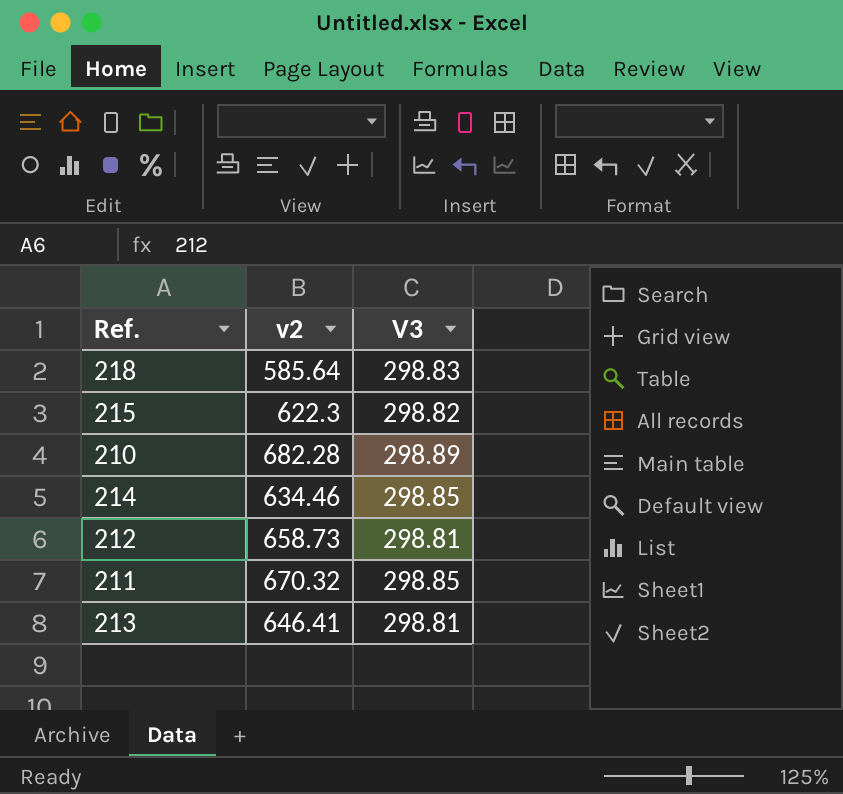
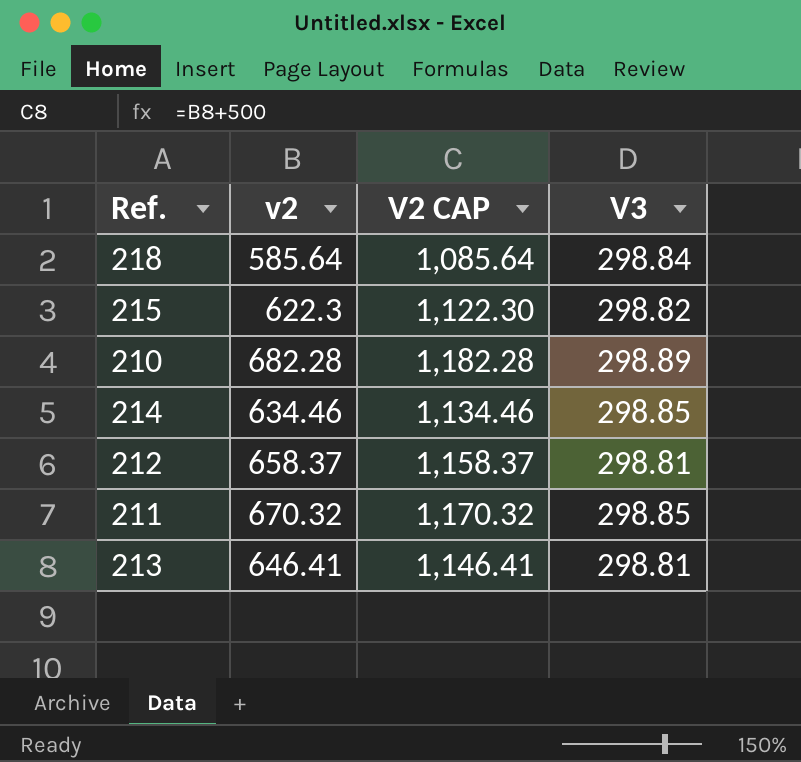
column V2 CAP | formula: none -> [v2] + 500
218 | V3: 298.83 -> 298.84
212 | v2: 658.73 -> 658.37

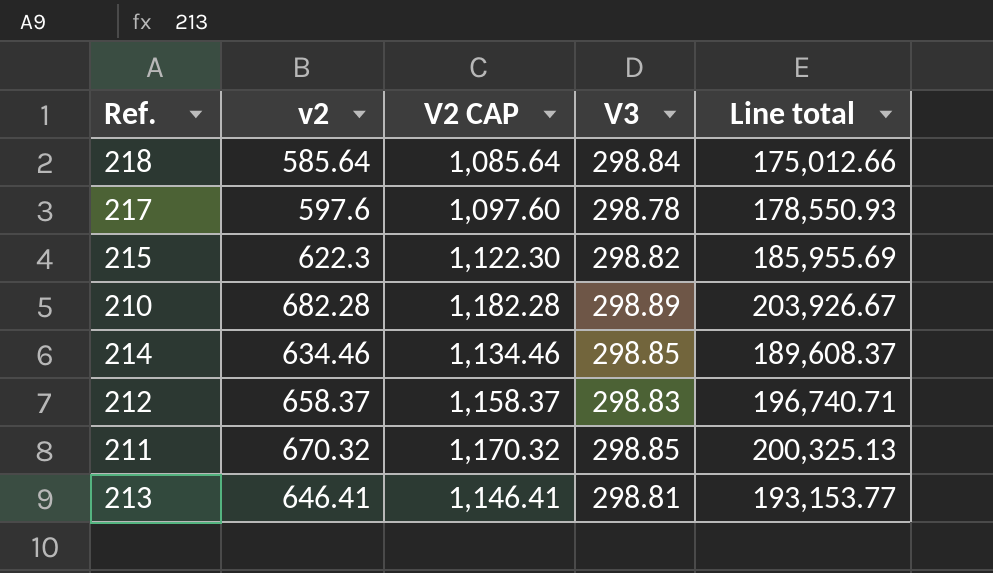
column Line total | formula: none -> [v2] * [V3]
row 217: none -> 597.6 | 1,097.60 | 298.78 | 178,550.93
212 | V3: 298.81 -> 298.83

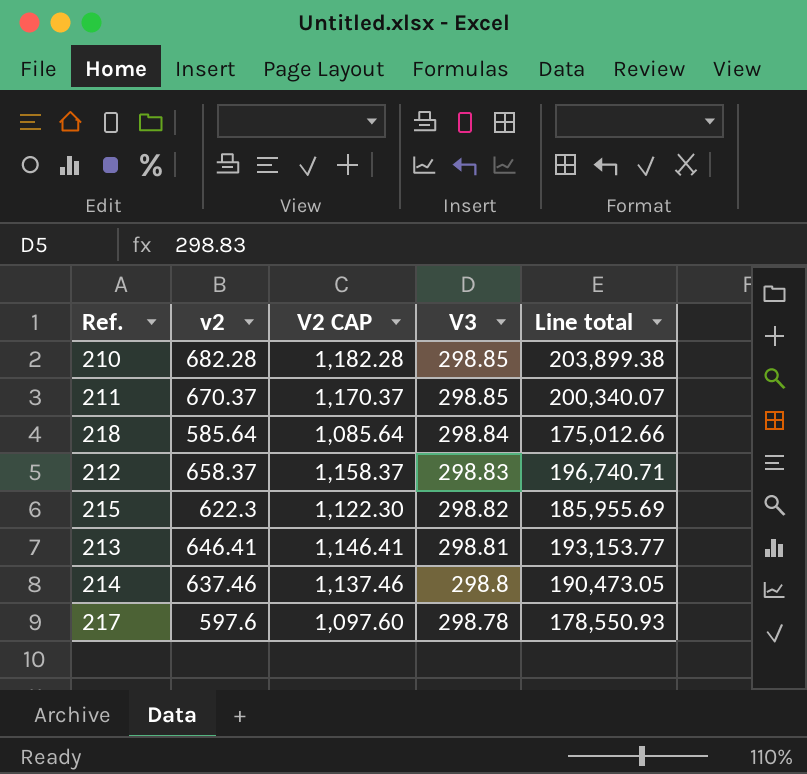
row order: none -> V3 descending
210 | V3: 298.89 -> 298.85
210 | Line total: 203,926.67 -> 203,899.38
211 | v2: 670.32 -> 670.37
211 | V2 CAP: 1,170.32 -> 1,170.37
211 | Line total: 200,325.13 -> 200,340.07
214 | v2: 634.46 -> 637.46
214 | V2 CAP: 1,134.46 -> 1,137.46
214 | V3: 298.85 -> 298.8
214 | Line total: 189,608.37 -> 190,473.05

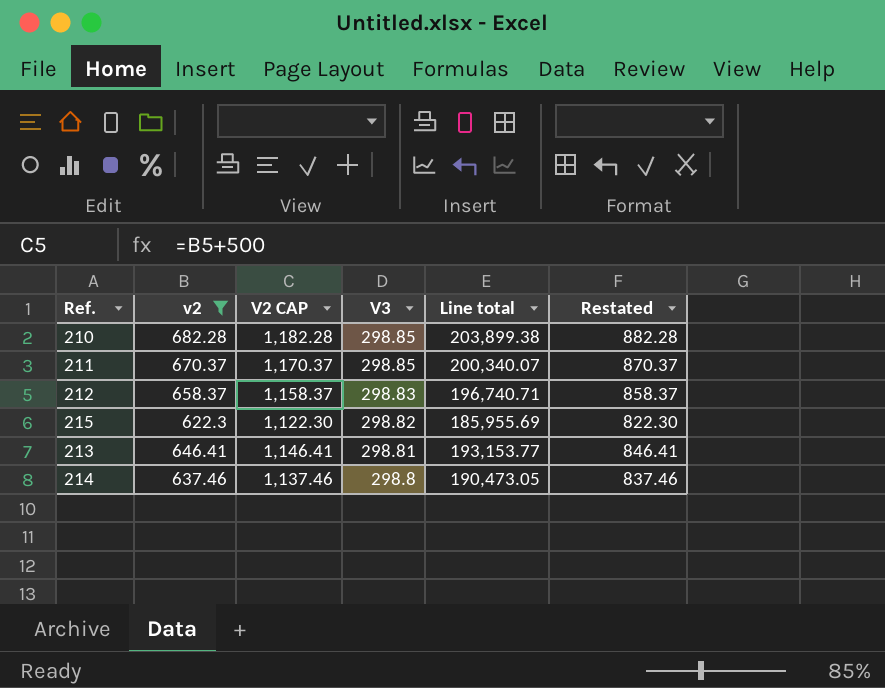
filter: none -> v2 >= 622.3
column Restated | formula: none -> [v2] + 200

